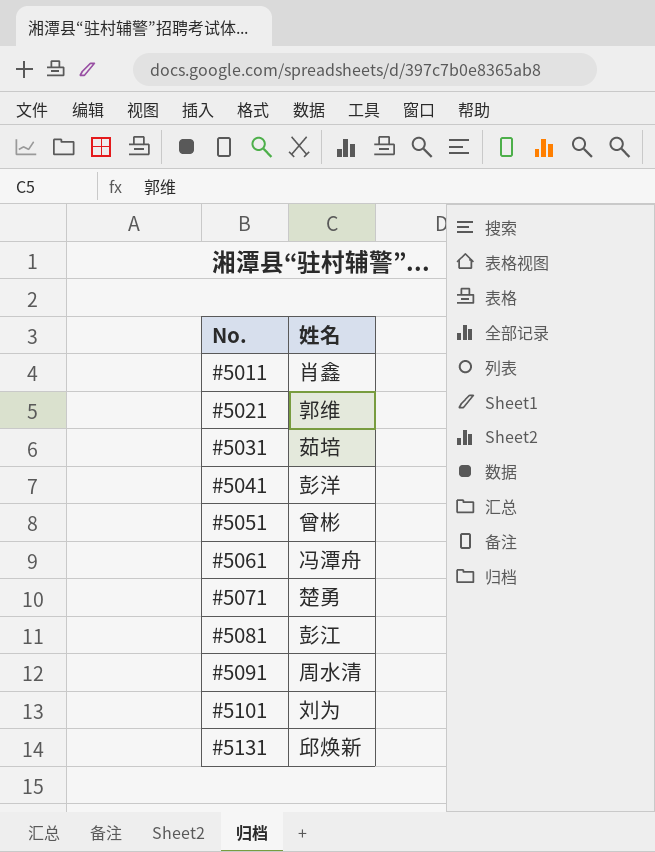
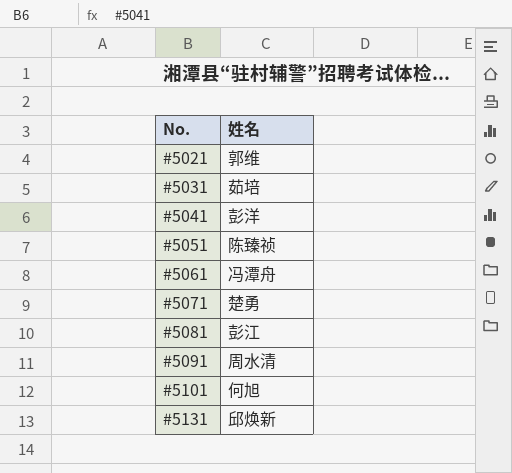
row #5011: 肖鑫 -> none
#5051 | 姓名: 曾彬 -> 陈臻祯
#5101 | 姓名: 刘为 -> 何旭

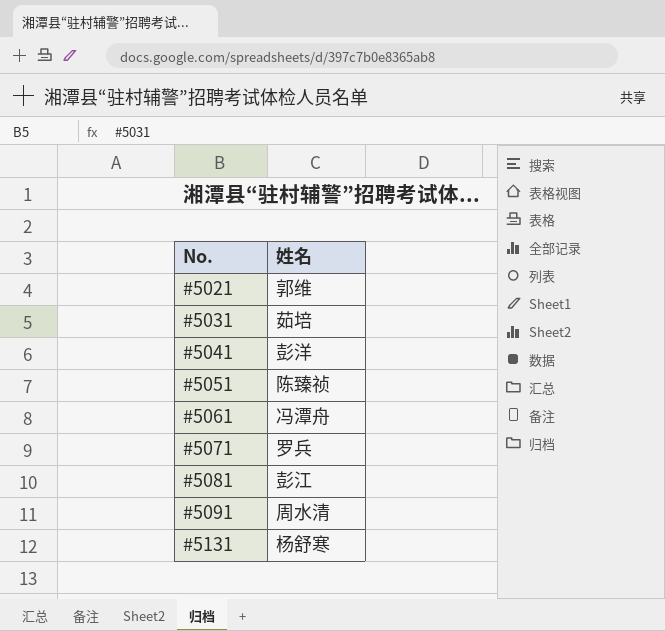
row #5101: 何旭 -> none
#5071 | 姓名: 楚勇 -> 罗兵
#5131 | 姓名: 邱焕新 -> 杨舒寒

